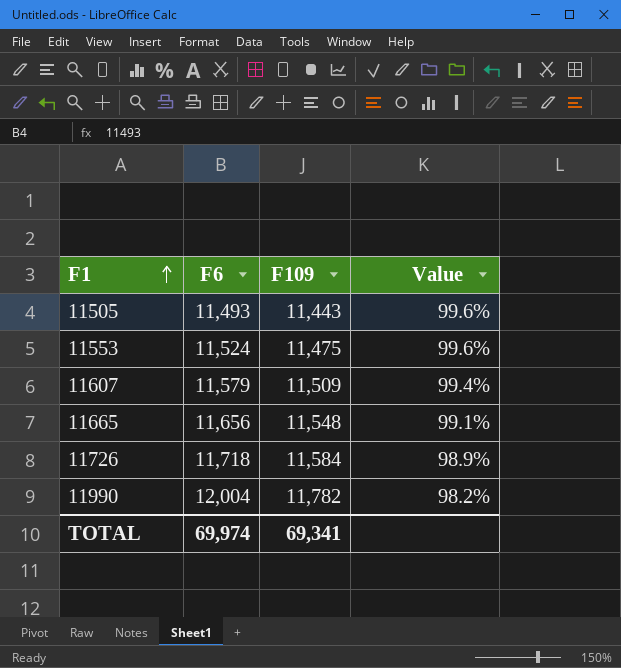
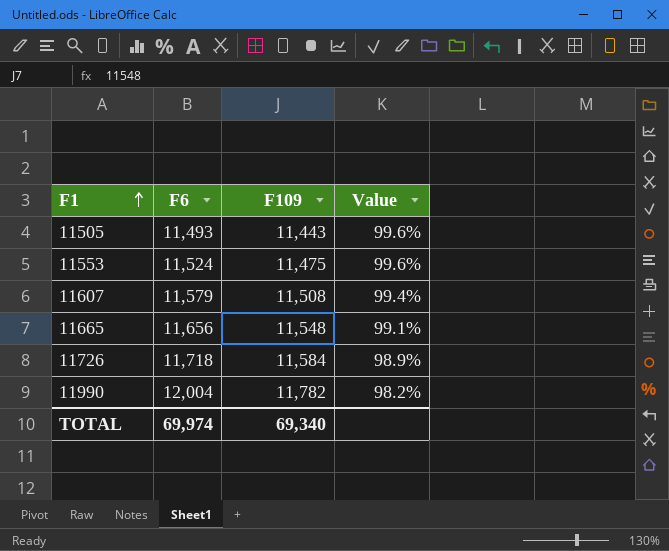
11607 | F109: 11,509 -> 11,508
TOTAL | F109: 69,341 -> 69,340

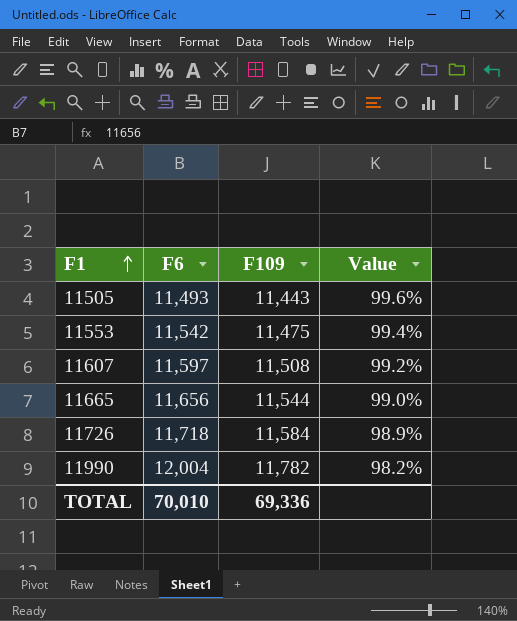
11553 | F6: 11,524 -> 11,542
11553 | Value: 99.6% -> 99.4%
11607 | F6: 11,579 -> 11,597
11607 | Value: 99.4% -> 99.2%
11665 | F109: 11,548 -> 11,544
11665 | Value: 99.1% -> 99.0%
TOTAL | F6: 69,974 -> 70,010
TOTAL | F109: 69,340 -> 69,336

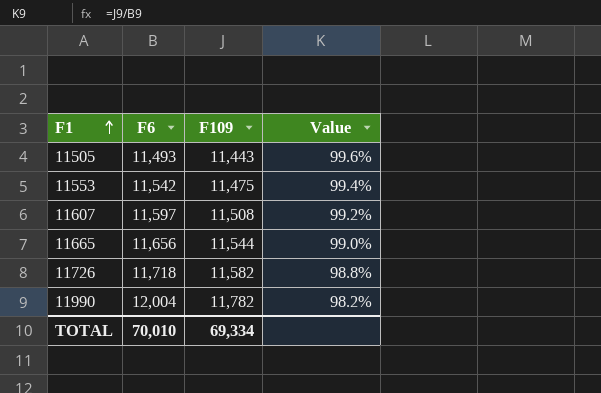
11726 | F109: 11,584 -> 11,582
11726 | Value: 98.9% -> 98.8%
TOTAL | F109: 69,336 -> 69,334

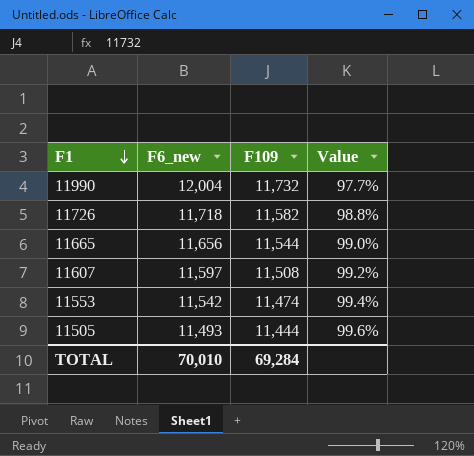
row order: F1 ascending -> F1 descending
column name: F6 -> F6_new
11990 | F109: 11,782 -> 11,732
11990 | Value: 98.2% -> 97.7%
11553 | F109: 11,475 -> 11,474
11505 | F109: 11,443 -> 11,444
TOTAL | F109: 69,334 -> 69,284

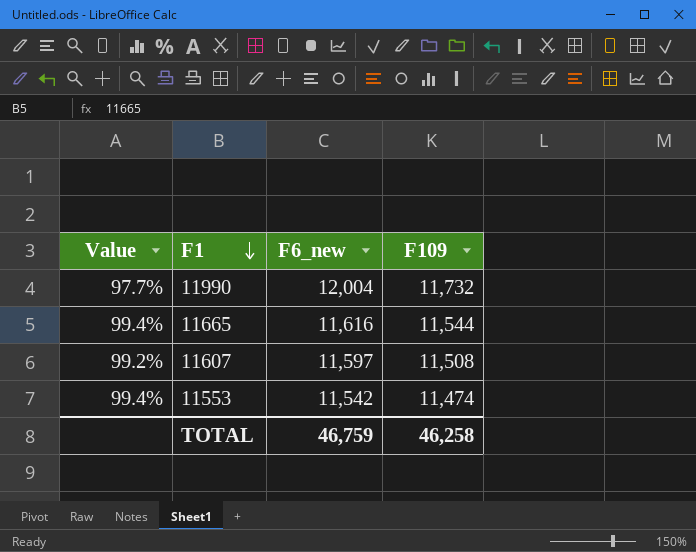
column Value | position: 4 -> 1
row 11726: 11,718 | 11,582 | 98.8% -> none
row 11505: 11,493 | 11,444 | 99.6% -> none
11665 | Value: 99.0% -> 99.4%
11665 | F6_new: 11,656 -> 11,616
TOTAL | F6_new: 70,010 -> 46,759
TOTAL | F109: 69,284 -> 46,258

